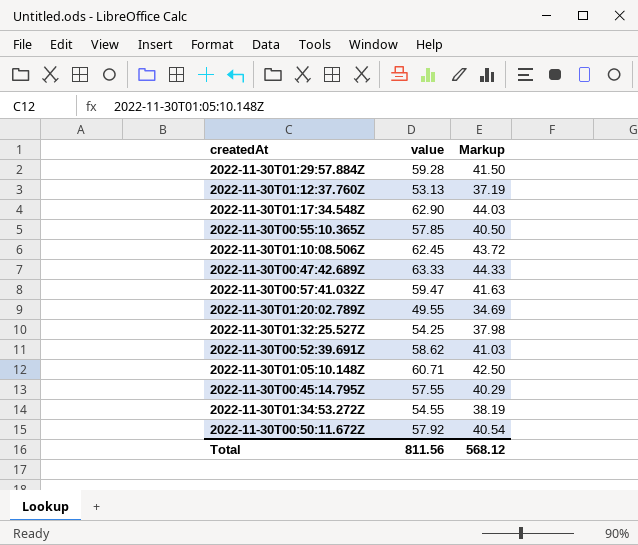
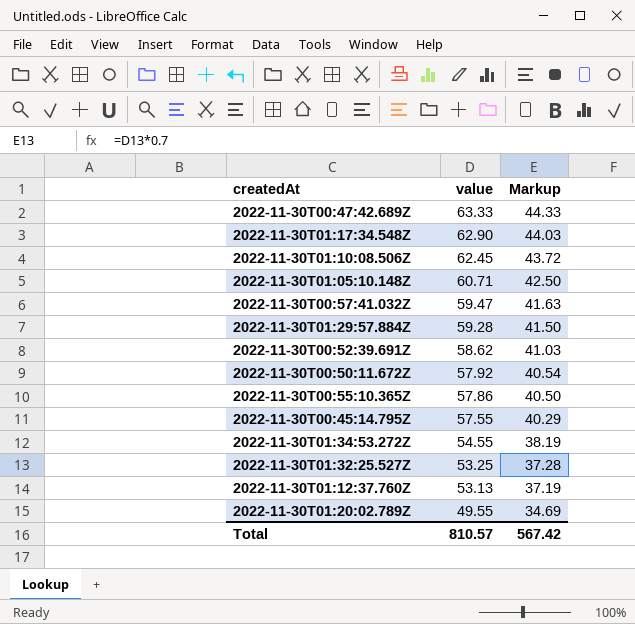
row order: none -> value descending
2022-11-30T00:55:10.365Z | value: 57.85 -> 57.86
2022-11-30T01:32:25.527Z | value: 54.25 -> 53.25
2022-11-30T01:32:25.527Z | Markup: 37.98 -> 37.28
Total | value: 811.56 -> 810.57
Total | Markup: 568.12 -> 567.42

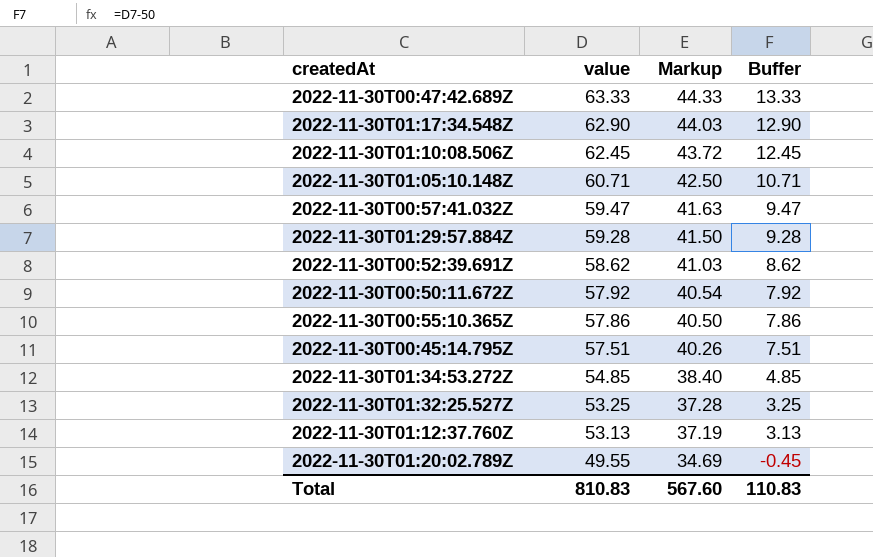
column Buffer | formula: none -> [value] - 50
2022-11-30T00:45:14.795Z | value: 57.55 -> 57.51
2022-11-30T00:45:14.795Z | Markup: 40.29 -> 40.26
2022-11-30T01:34:53.272Z | value: 54.55 -> 54.85
2022-11-30T01:34:53.272Z | Markup: 38.19 -> 38.40
Total | value: 810.57 -> 810.83
Total | Markup: 567.42 -> 567.60

